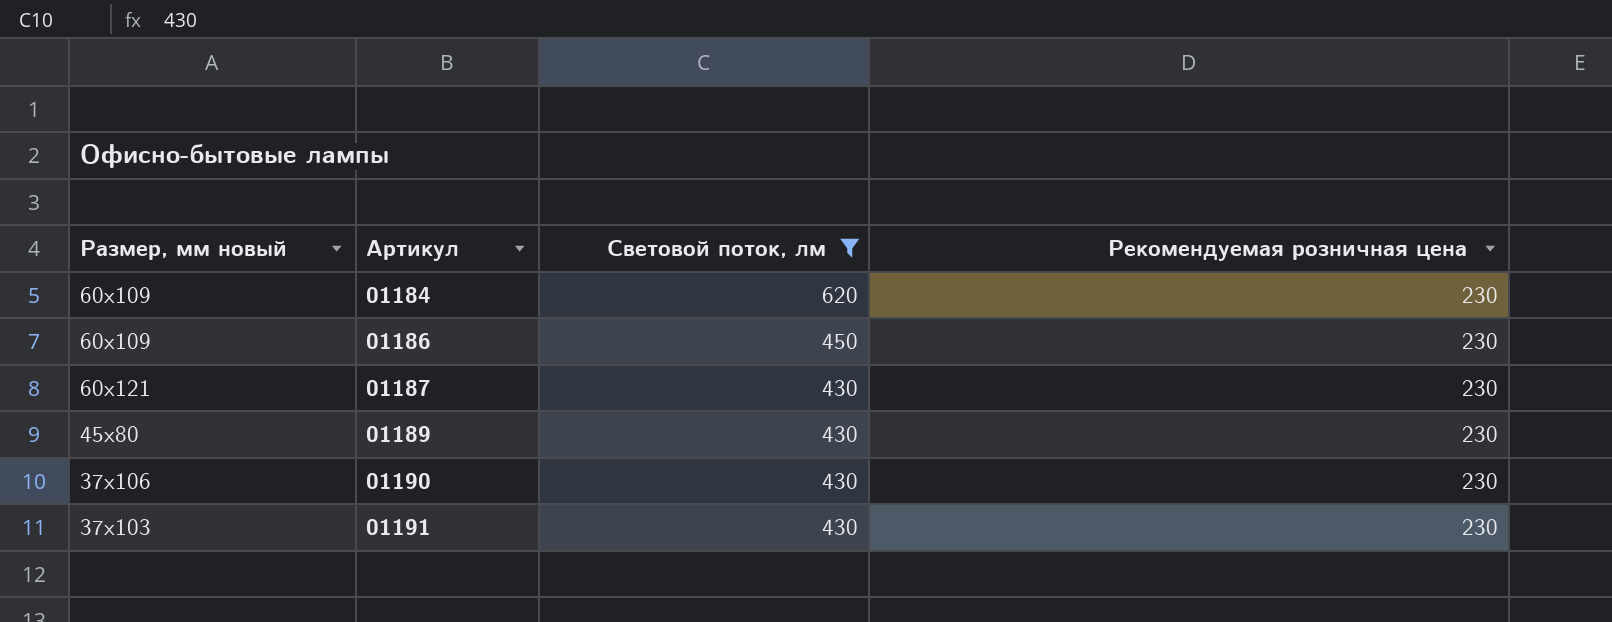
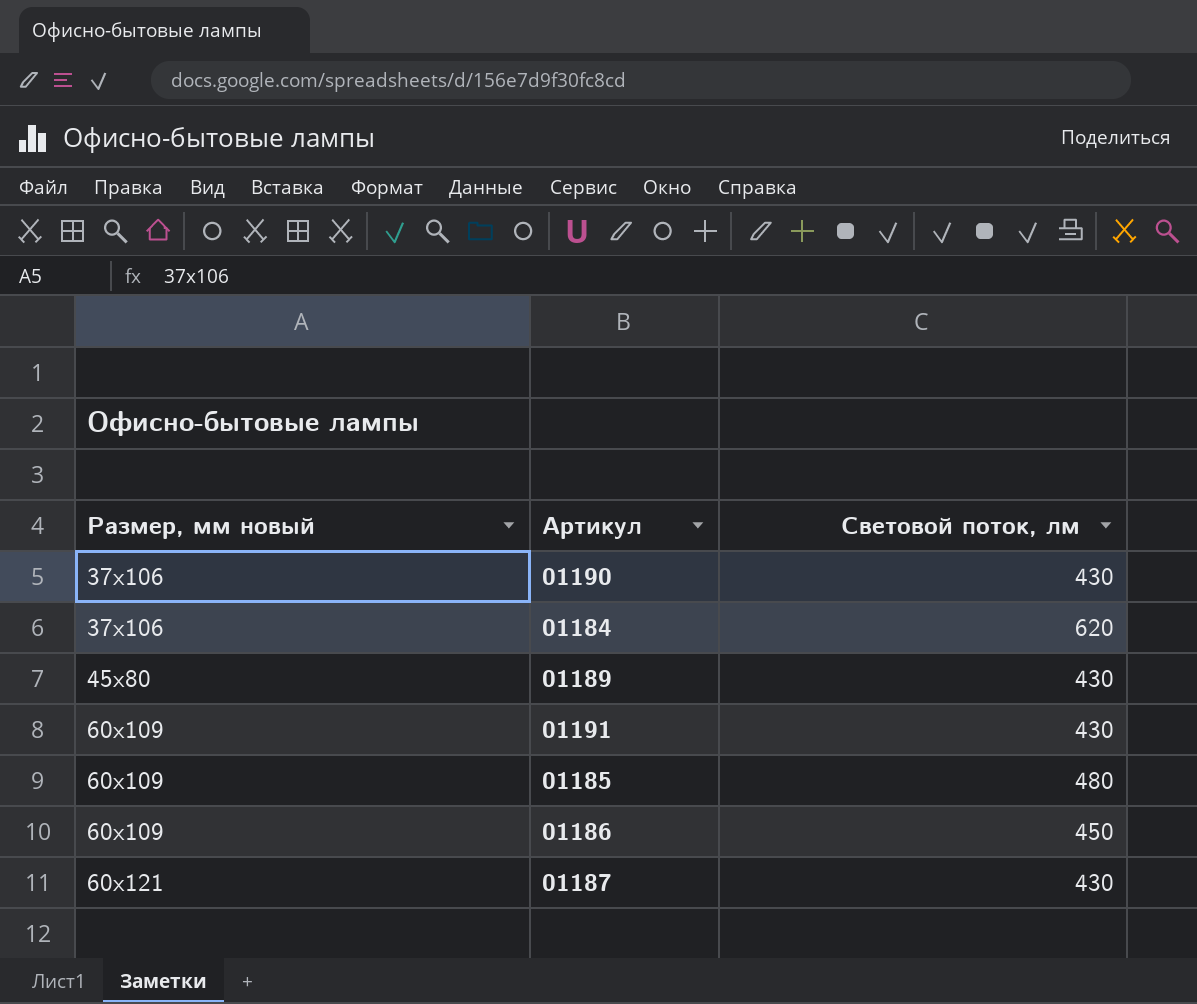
filter: Световой поток, лм != 480 -> none
row order: Артикул ascending -> Размер, мм новый ascending
column Рекомендуемая розничная цена | position: 4 -> none
01184 | Размер, мм новый: 60х109 -> 37х106
01191 | Размер, мм новый: 37х103 -> 60х109

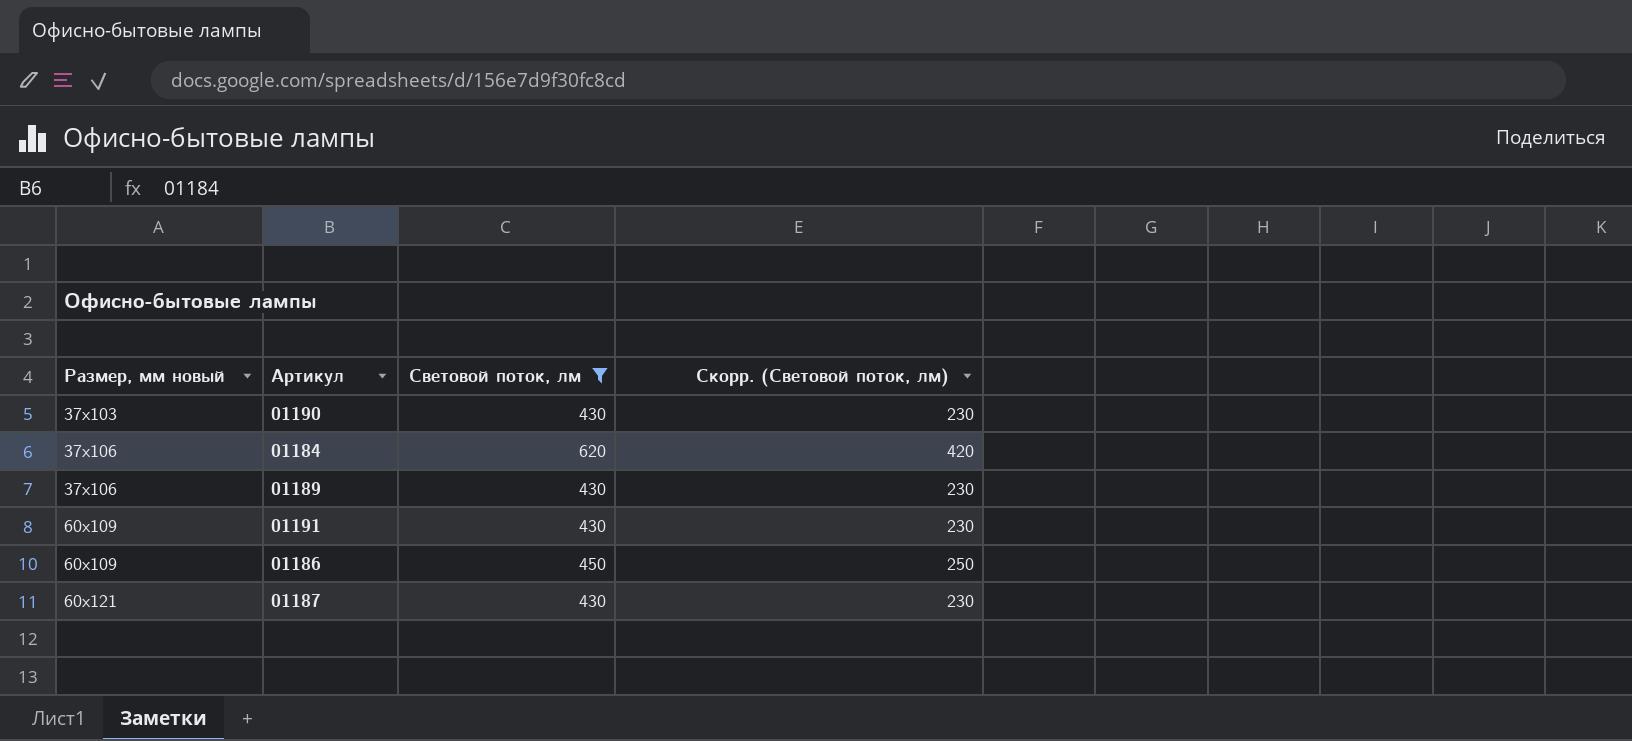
filter: none -> Световой поток, лм != 480
column Скорр. (Световой поток, лм) | formula: none -> [Световой поток, лм] - 200
01190 | Размер, мм новый: 37х106 -> 37х103
01189 | Размер, мм новый: 45х80 -> 37х106

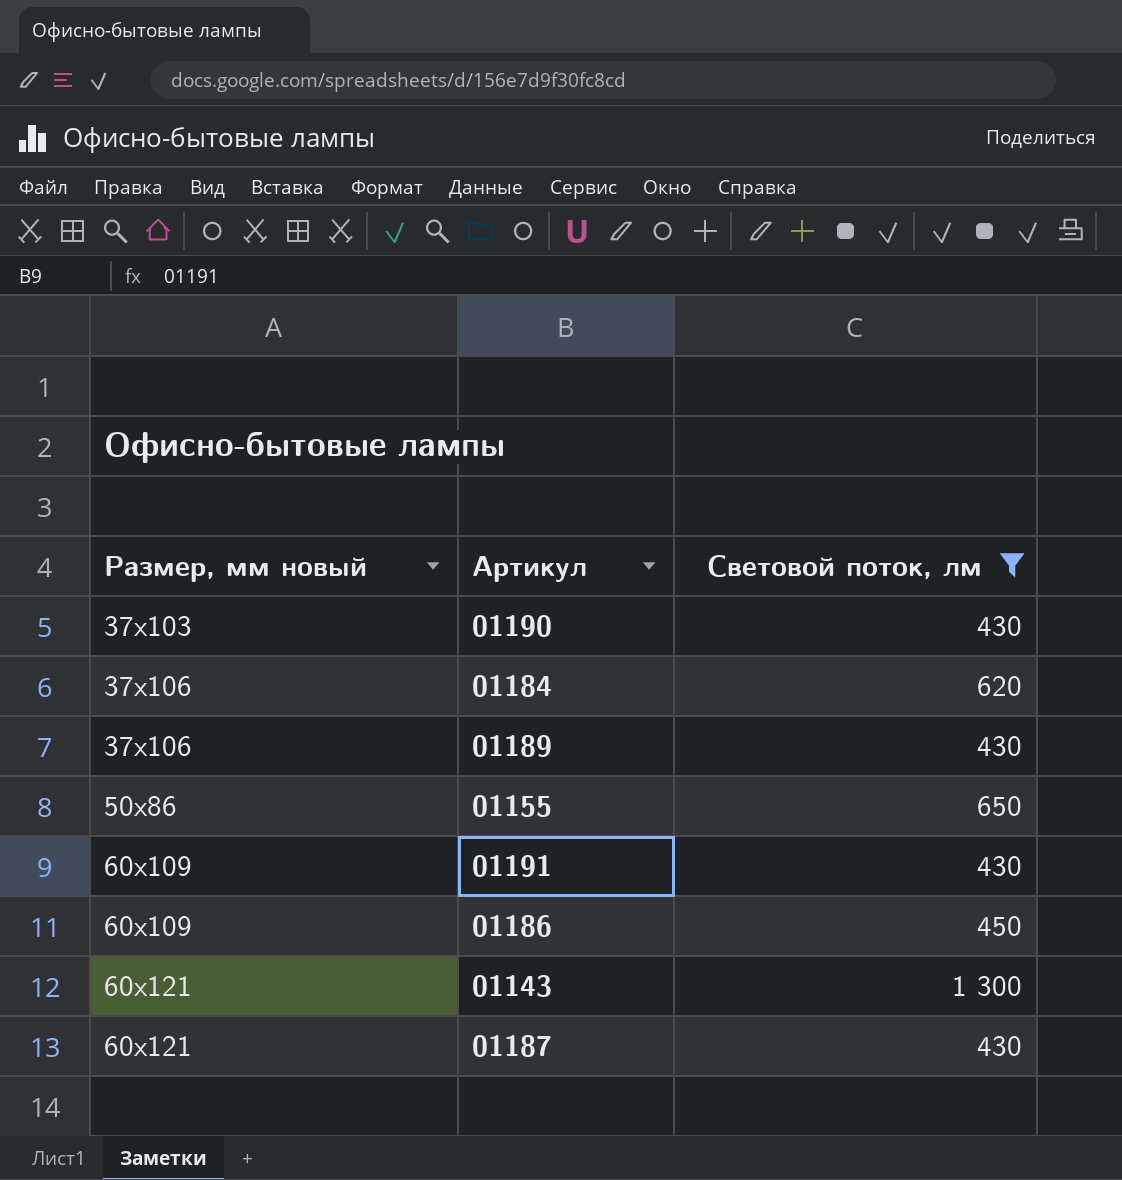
column Скорр. (Световой поток, лм) | formula: [Световой поток, лм] - 200 -> none
row 01155: none -> 50x86 | 650
row 01143: none -> 60х121 | 1 300

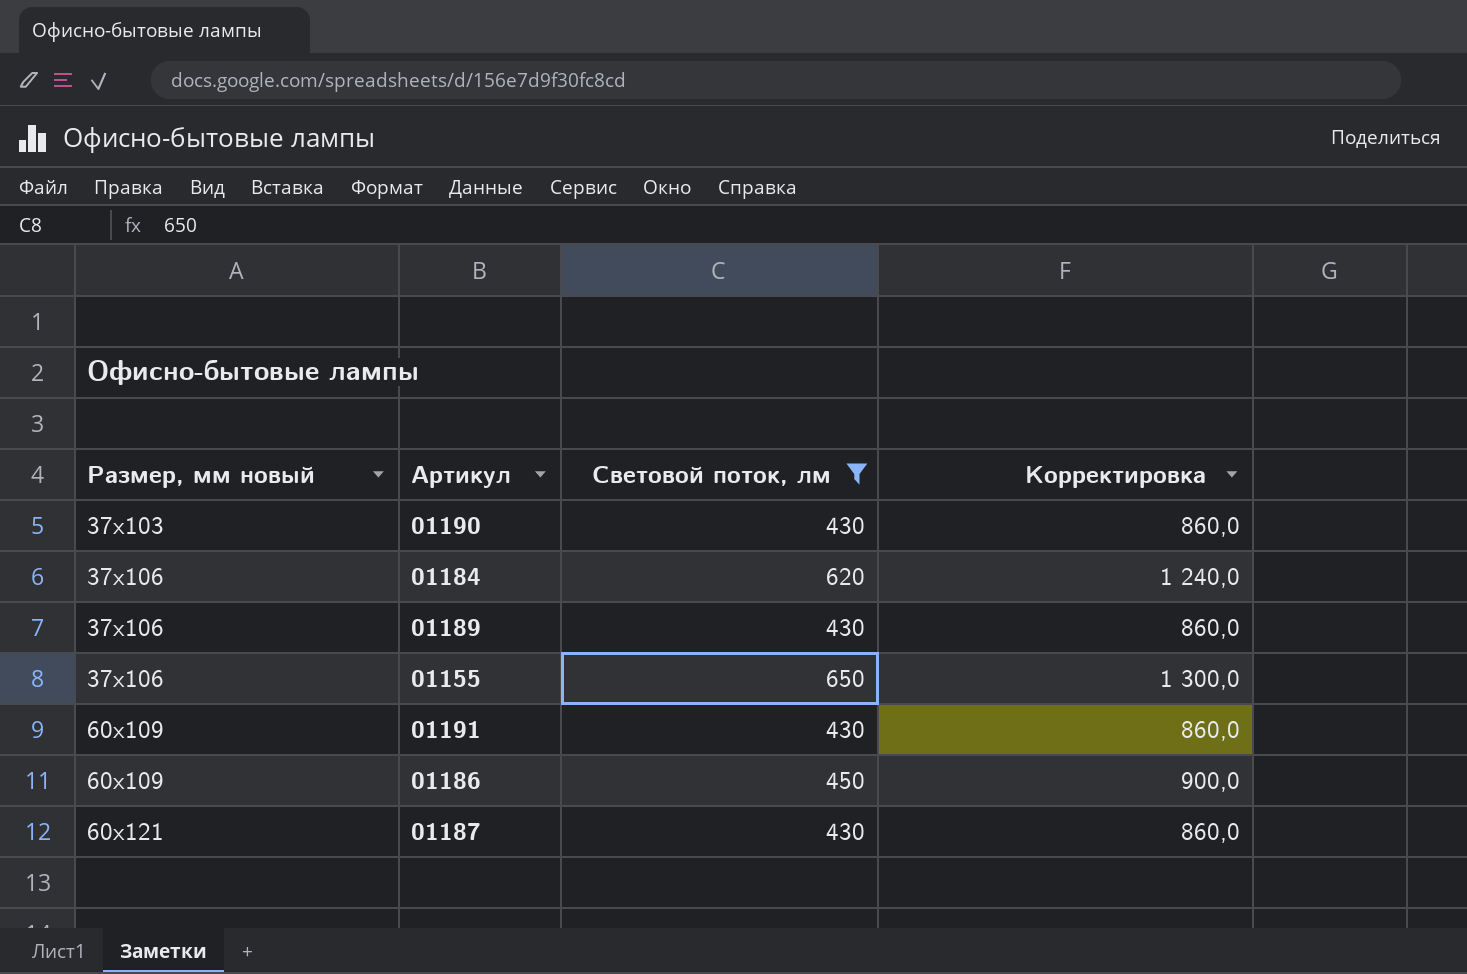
column Корректировка | formula: none -> [Световой поток, лм] * 2
row 01143: 60х121 | 1 300 -> none
01155 | Размер, мм новый: 50x86 -> 37х106

